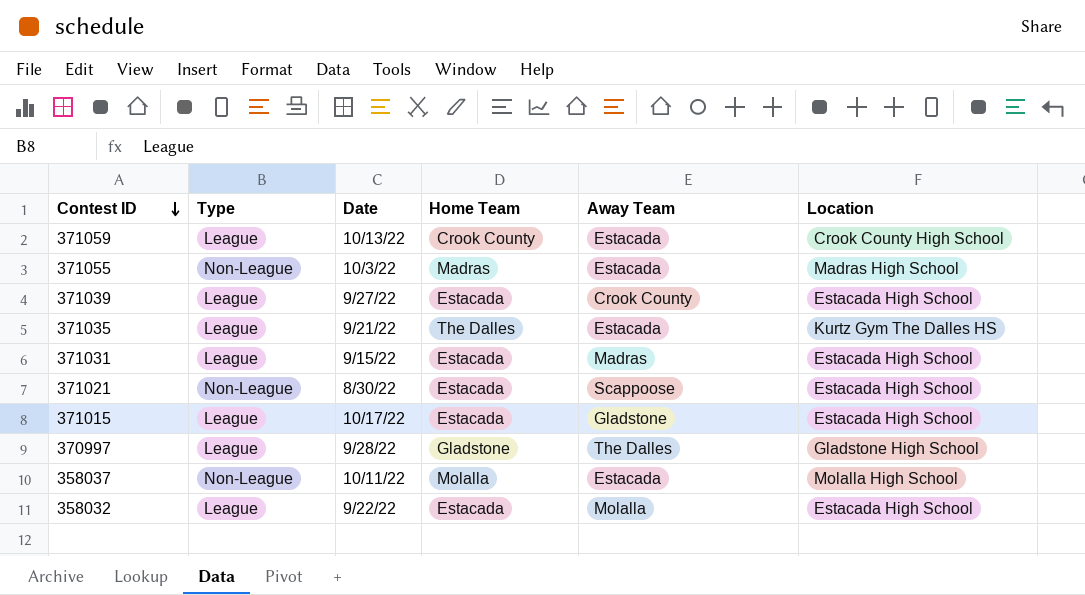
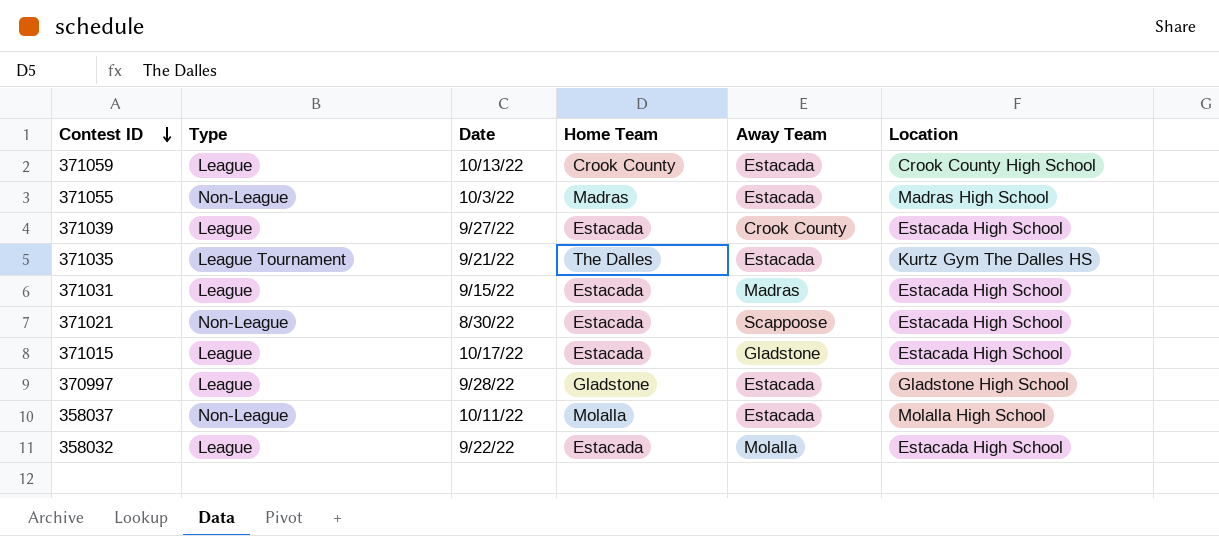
371035 | Type: League -> League Tournament
370997 | Away Team: The Dalles -> Estacada

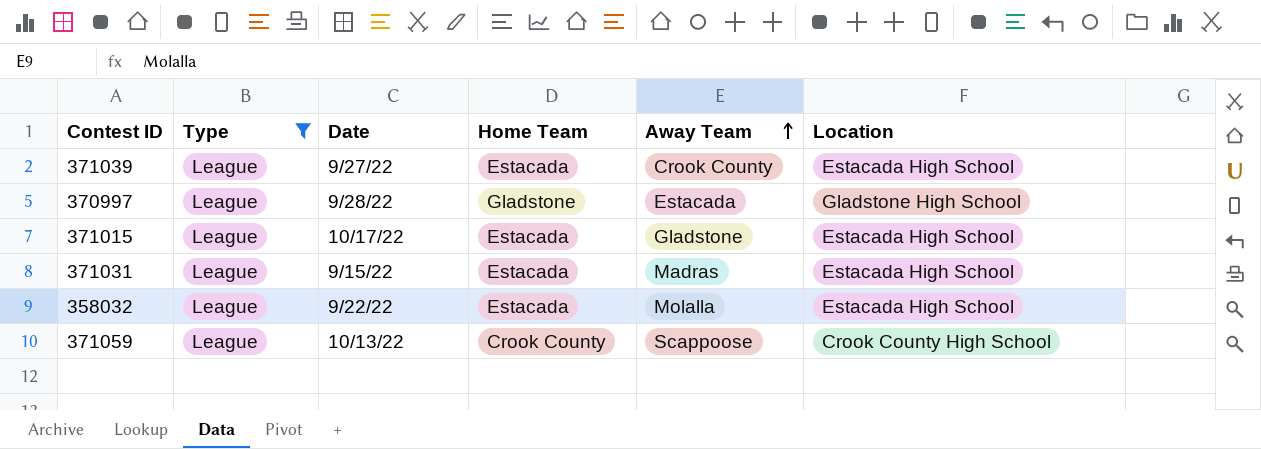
filter: none -> Type = League
row order: Contest ID descending -> Away Team ascending
371059 | Away Team: Estacada -> Scappoose

